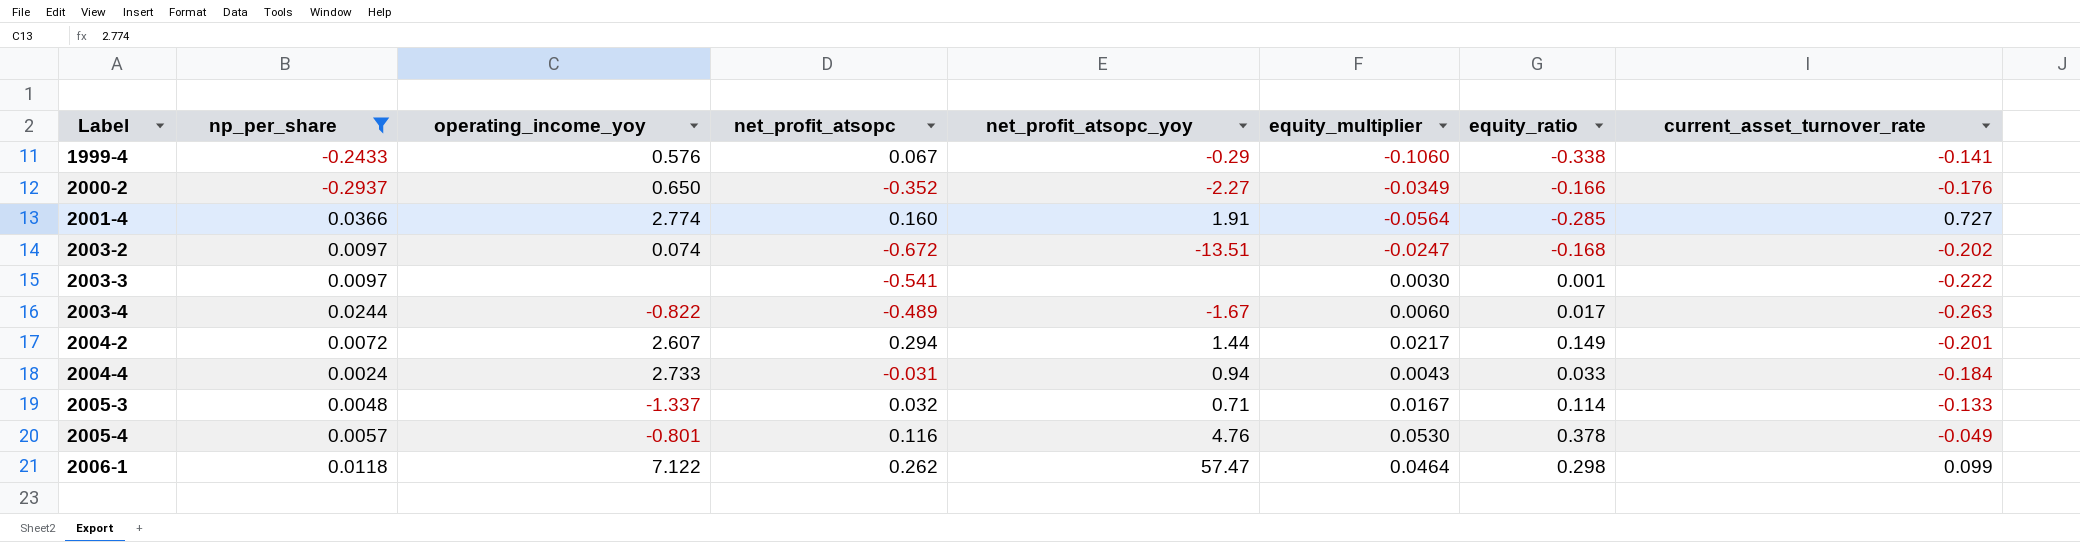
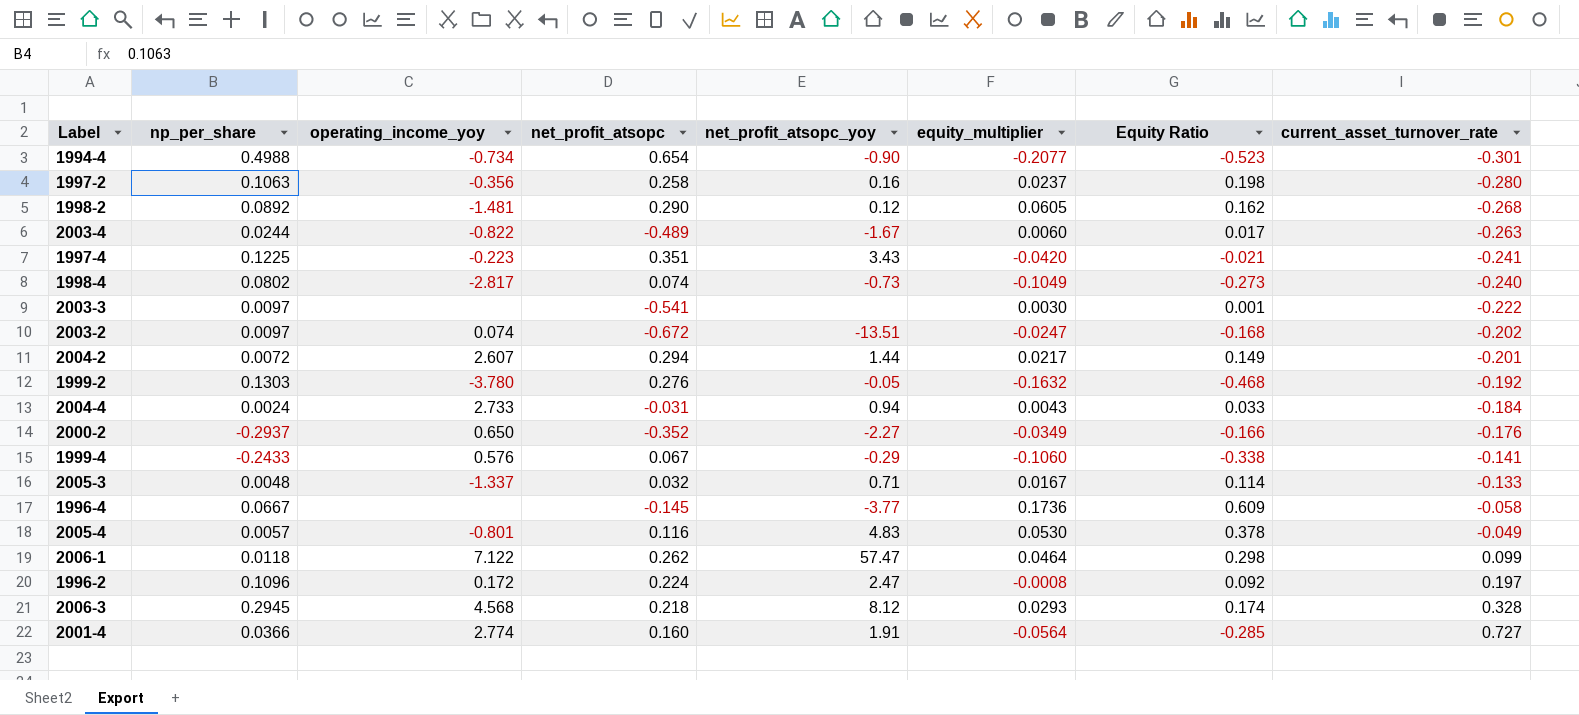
filter: np_per_share <= 0.0366 -> none
row order: Label ascending -> current_asset_turnover_rate ascending
column name: equity_ratio -> Equity Ratio
2005-4 | net_profit_atsopc_yoy: 4.76 -> 4.83

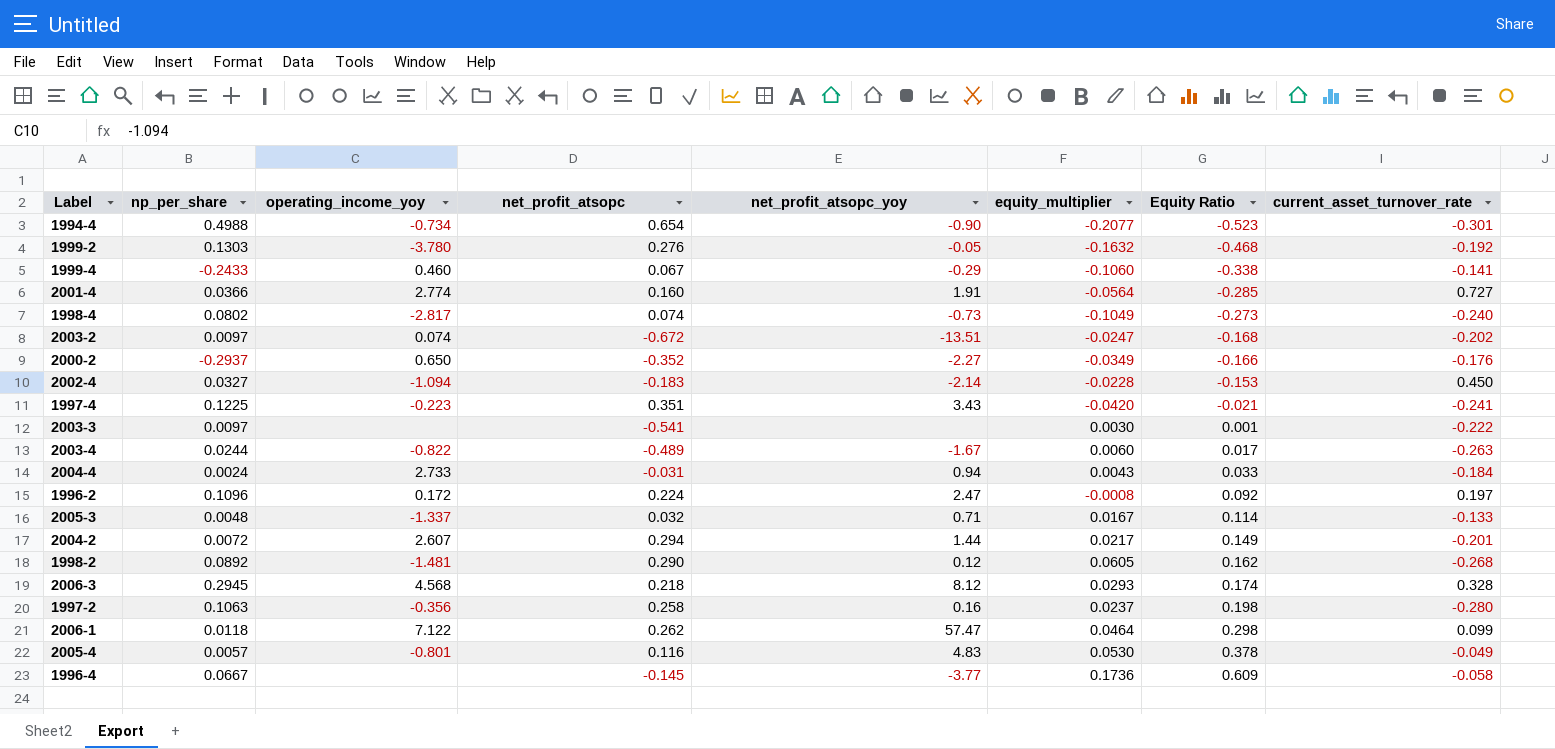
row order: current_asset_turnover_rate ascending -> Equity Ratio ascending
1999-4 | operating_income_yoy: 0.576 -> 0.460
row 2002-4: none -> 0.0327 | -1.094 | -0.183 | -2.14 | -0.0228 | -0.153 | 0.450

